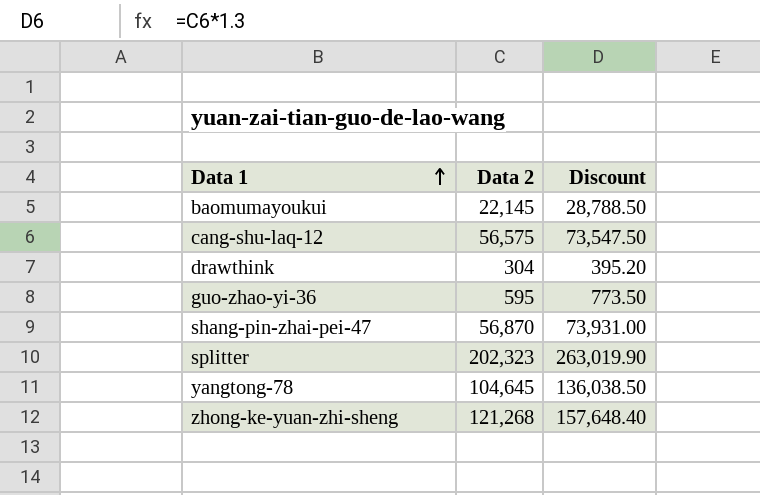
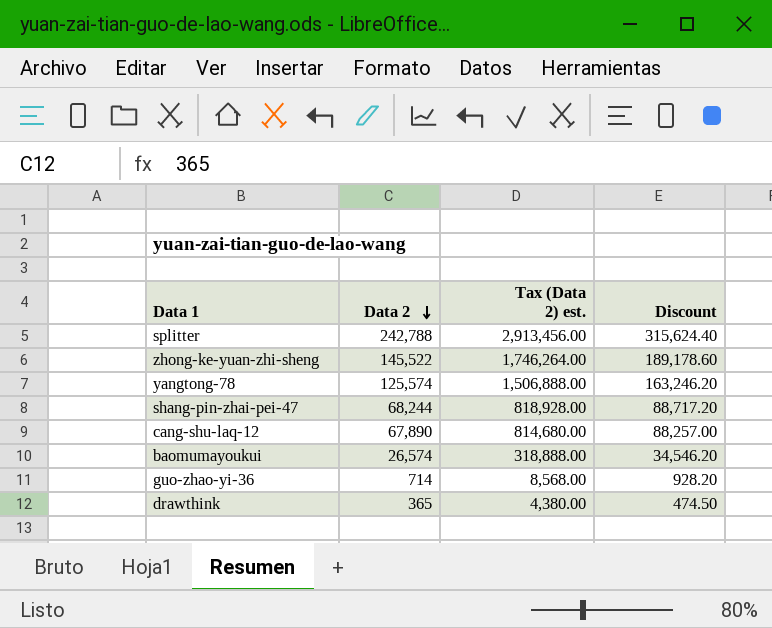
row order: Data 1 ascending -> Data 2 descending
column Tax (Data 2) est. | formula: none -> [Data 2] * 12
splitter | Data 2: 202,323 -> 242,788
splitter | Discount: 263,019.90 -> 315,624.40
zhong-ke-yuan-zhi-sheng | Data 2: 121,268 -> 145,522
zhong-ke-yuan-zhi-sheng | Discount: 157,648.40 -> 189,178.60
yangtong-78 | Data 2: 104,645 -> 125,574
yangtong-78 | Discount: 136,038.50 -> 163,246.20
shang-pin-zhai-pei-47 | Data 2: 56,870 -> 68,244
shang-pin-zhai-pei-47 | Discount: 73,931.00 -> 88,717.20
cang-shu-laq-12 | Data 2: 56,575 -> 67,890
cang-shu-laq-12 | Discount: 73,547.50 -> 88,257.00
baomumayoukui | Data 2: 22,145 -> 26,574
baomumayoukui | Discount: 28,788.50 -> 34,546.20
guo-zhao-yi-36 | Data 2: 595 -> 714
guo-zhao-yi-36 | Discount: 773.50 -> 928.20
drawthink | Data 2: 304 -> 365
drawthink | Discount: 395.20 -> 474.50

